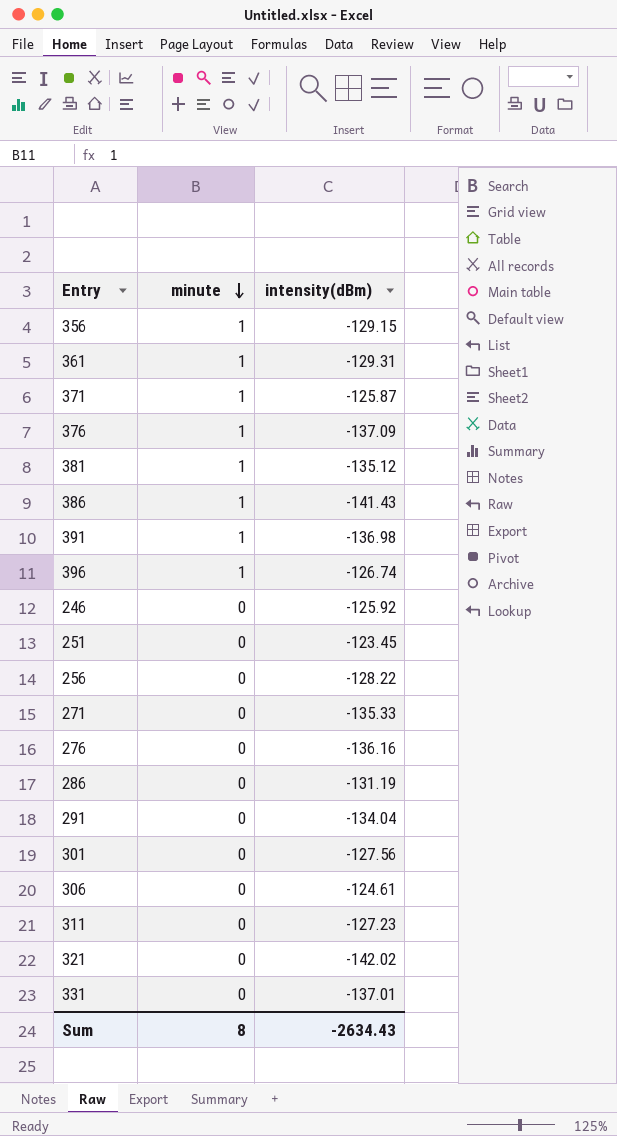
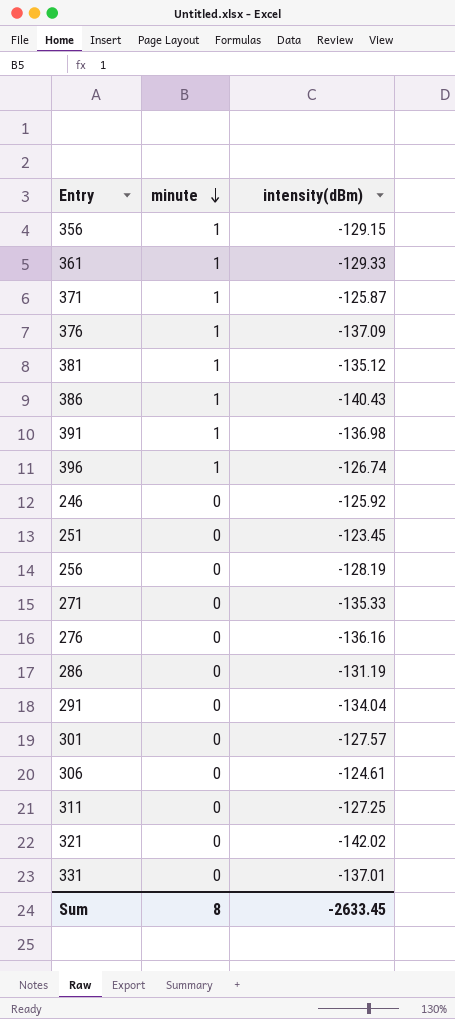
361 | intensity(dBm): -129.31 -> -129.33
386 | intensity(dBm): -141.43 -> -140.43
256 | intensity(dBm): -128.22 -> -128.19
301 | intensity(dBm): -127.56 -> -127.57
311 | intensity(dBm): -127.23 -> -127.25
Sum | intensity(dBm): -2634.43 -> -2633.45

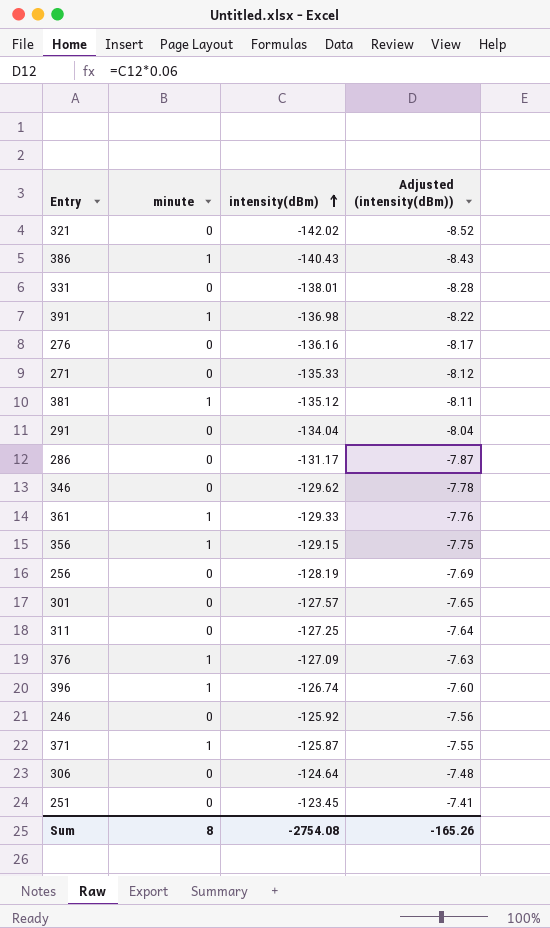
row order: minute descending -> intensity(dBm) ascending
column Adjusted (intensity(dBm)) | formula: none -> [intensity(dBm)] * 0.06
331 | intensity(dBm): -137.01 -> -138.01
286 | intensity(dBm): -131.19 -> -131.17
row 346: none -> 0 | -129.62 | -7.78
376 | intensity(dBm): -137.09 -> -127.09
306 | intensity(dBm): -124.61 -> -124.64
Sum | intensity(dBm): -2633.45 -> -2754.08

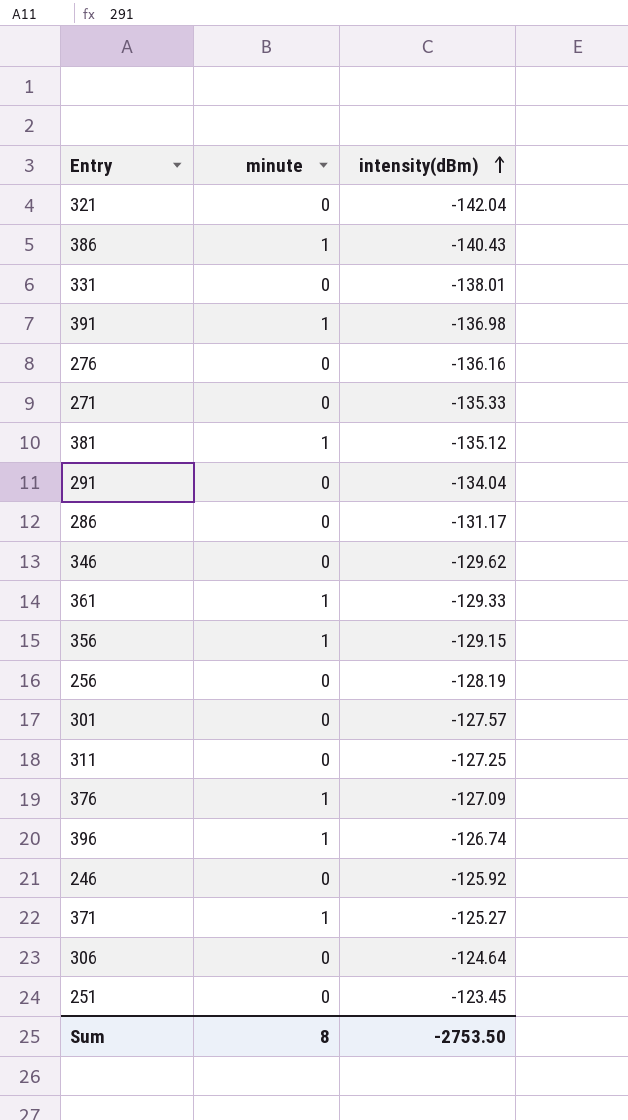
column Adjusted (intensity(dBm)) | formula: [intensity(dBm)] * 0.06 -> none
321 | intensity(dBm): -142.02 -> -142.04
371 | intensity(dBm): -125.87 -> -125.27
Sum | intensity(dBm): -2754.08 -> -2753.50

